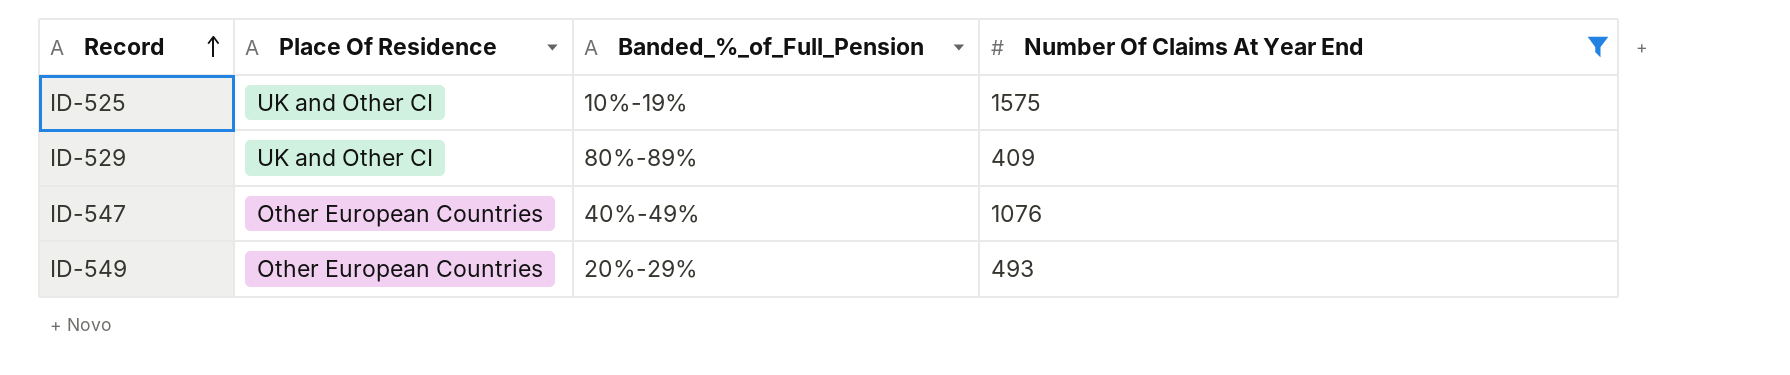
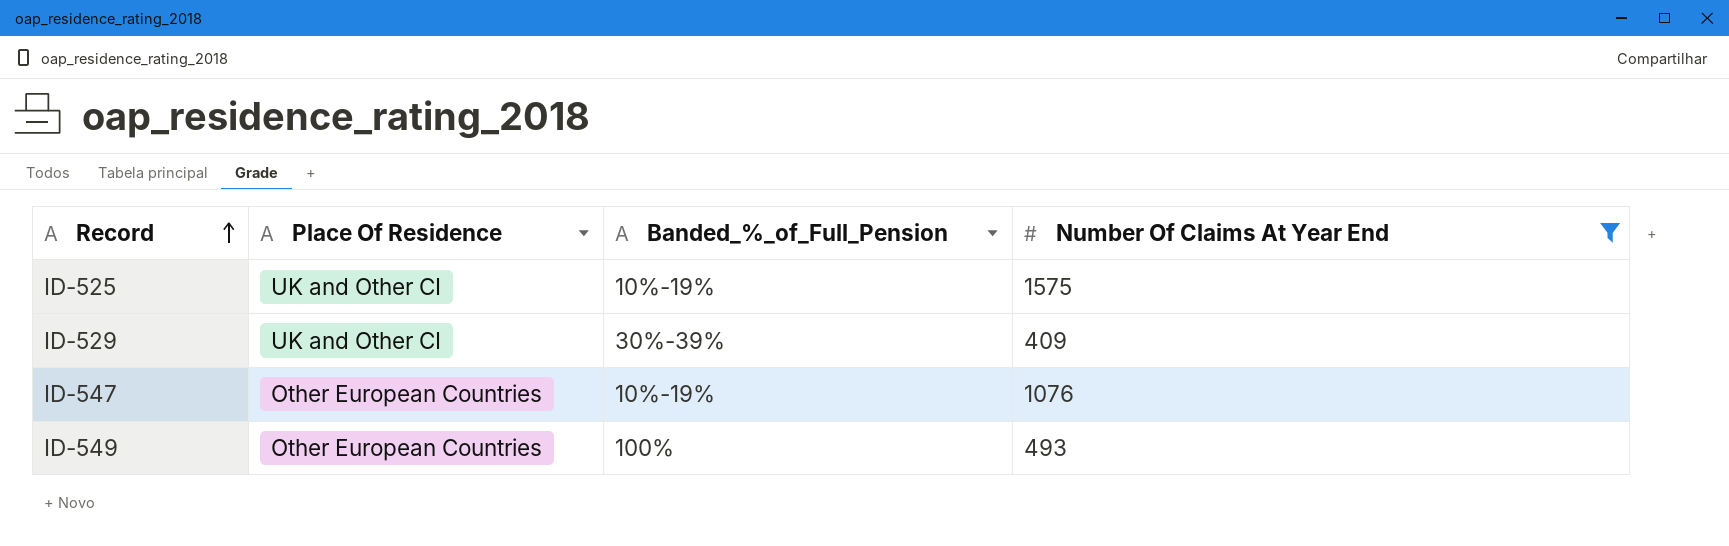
ID-529 | Banded_%_of_Full_Pension: 80%-89% -> 30%-39%
ID-547 | Banded_%_of_Full_Pension: 40%-49% -> 10%-19%
ID-549 | Banded_%_of_Full_Pension: 20%-29% -> 100%

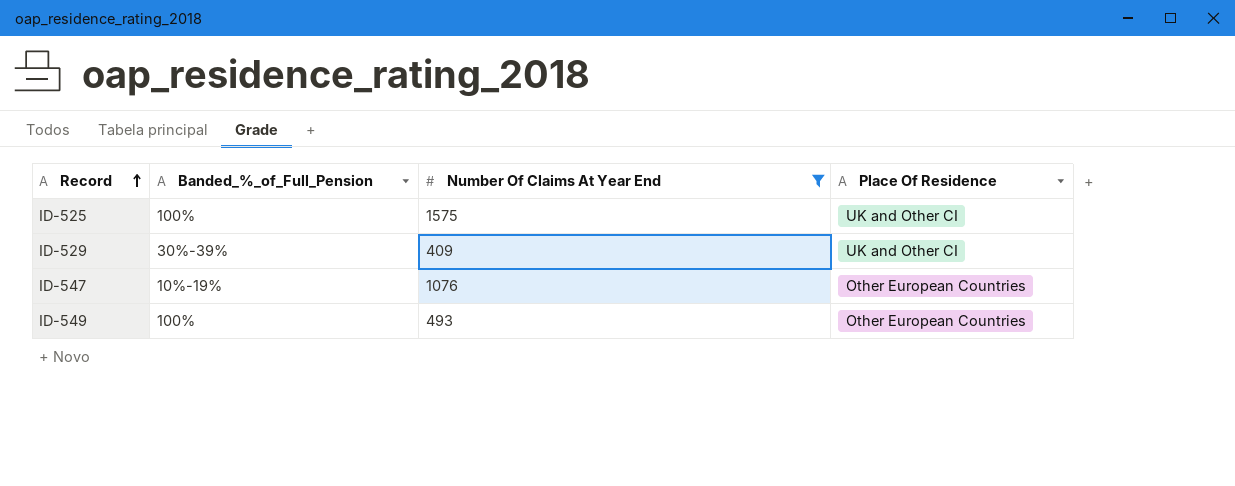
column Place Of Residence | position: 2 -> 4
ID-525 | Banded_%_of_Full_Pension: 10%-19% -> 100%

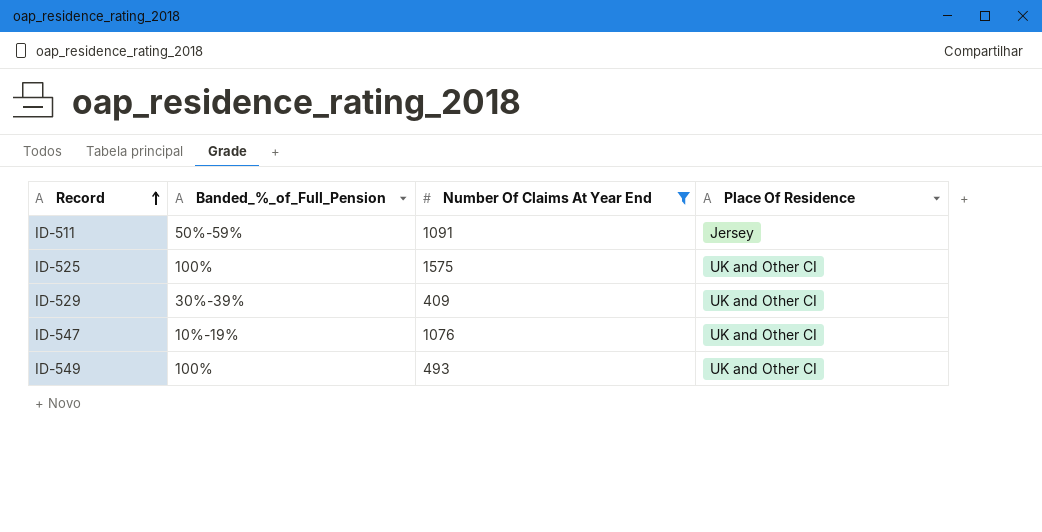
row ID-511: none -> 50%-59% | 1091 | Jersey
ID-547 | Place Of Residence: Other European Countries -> UK and Other CI
ID-549 | Place Of Residence: Other European Countries -> UK and Other CI

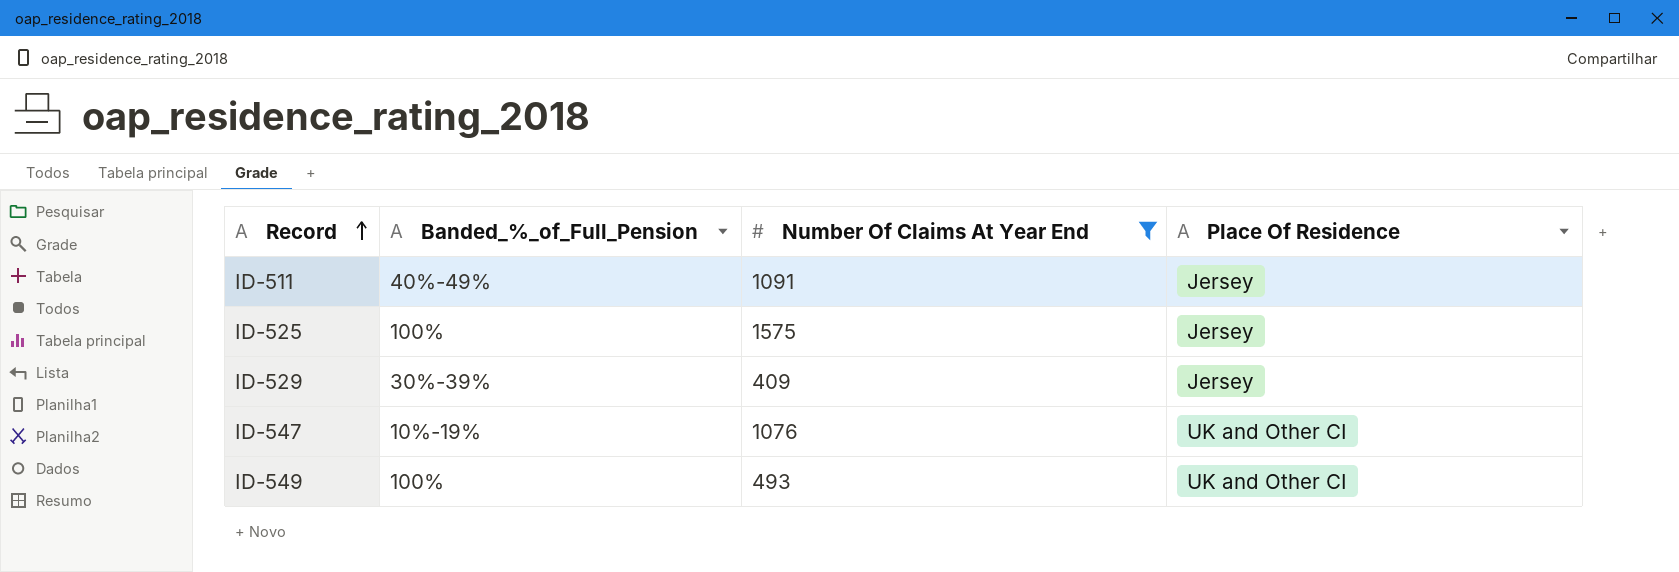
ID-511 | Banded_%_of_Full_Pension: 50%-59% -> 40%-49%
ID-525 | Place Of Residence: UK and Other CI -> Jersey
ID-529 | Place Of Residence: UK and Other CI -> Jersey

